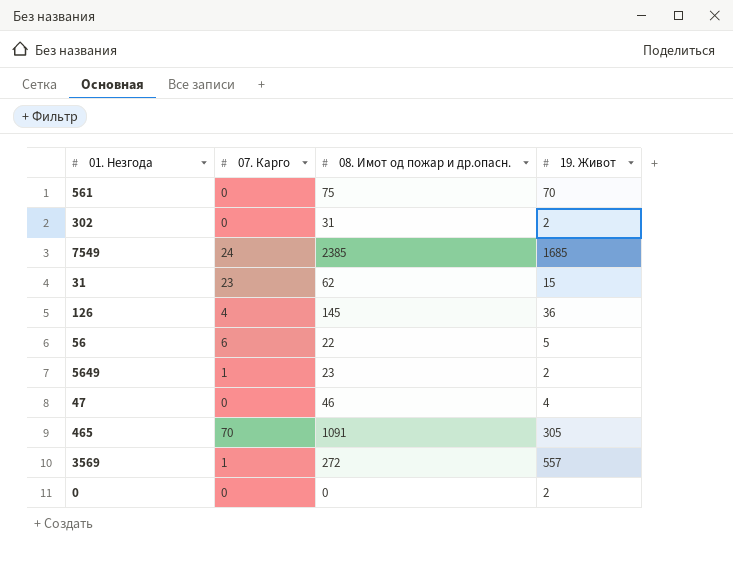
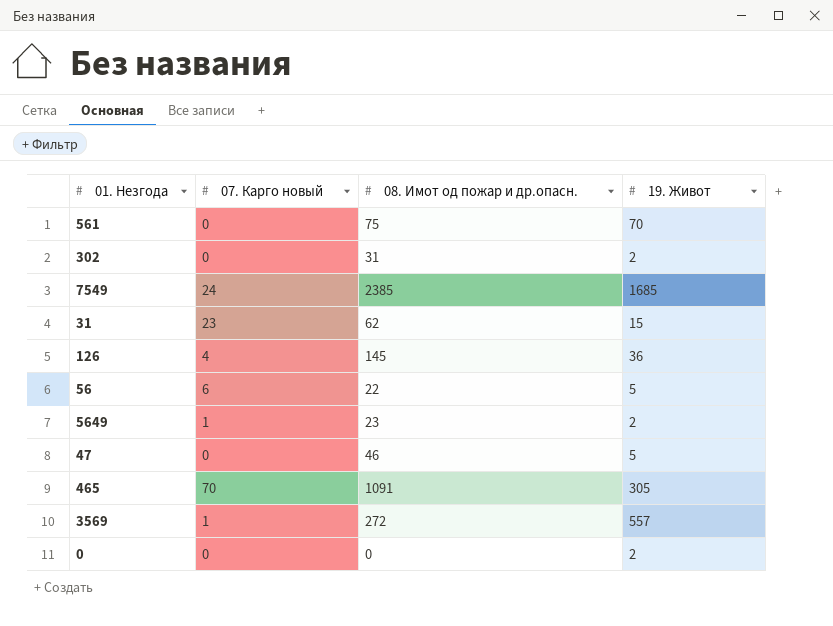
column name: 07. Карго -> 07. Карго новый
47 | 19. Живот: 4 -> 5

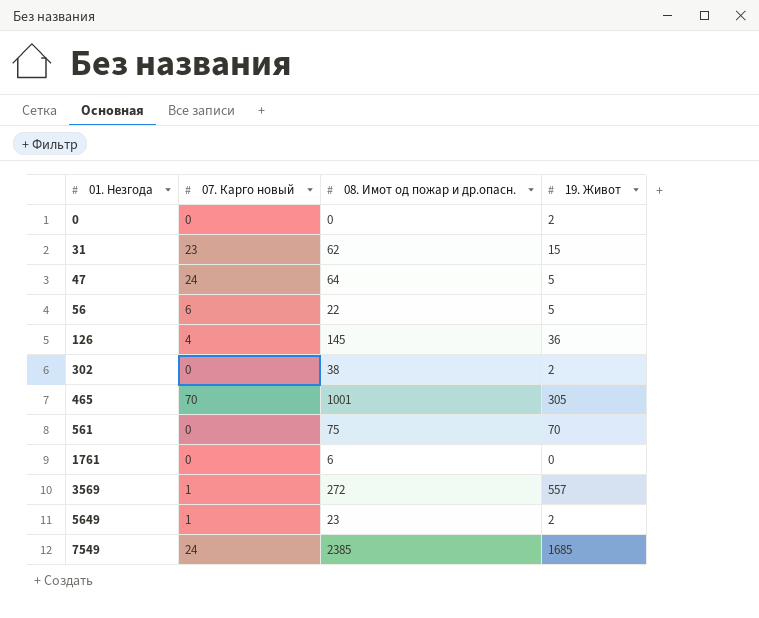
row order: none -> 01. Незгода ascending
47 | 07. Карго новый: 0 -> 24
47 | 08. Имот од пожар и др.опасн.: 46 -> 64
302 | 08. Имот од пожар и др.опасн.: 31 -> 38
465 | 08. Имот од пожар и др.опасн.: 1091 -> 1001
row 1761: none -> 0 | 6 | 0

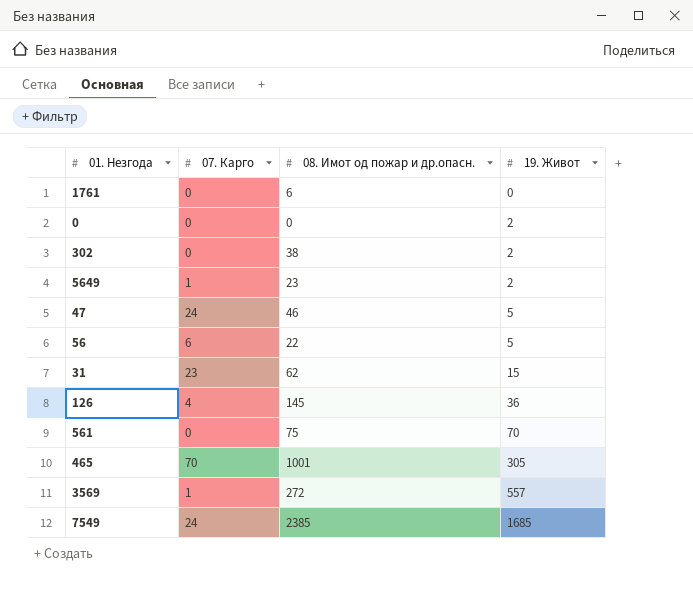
row order: 01. Незгода ascending -> 19. Живот ascending
column name: 07. Карго новый -> 07. Карго
47 | 08. Имот од пожар и др.опасн.: 64 -> 46

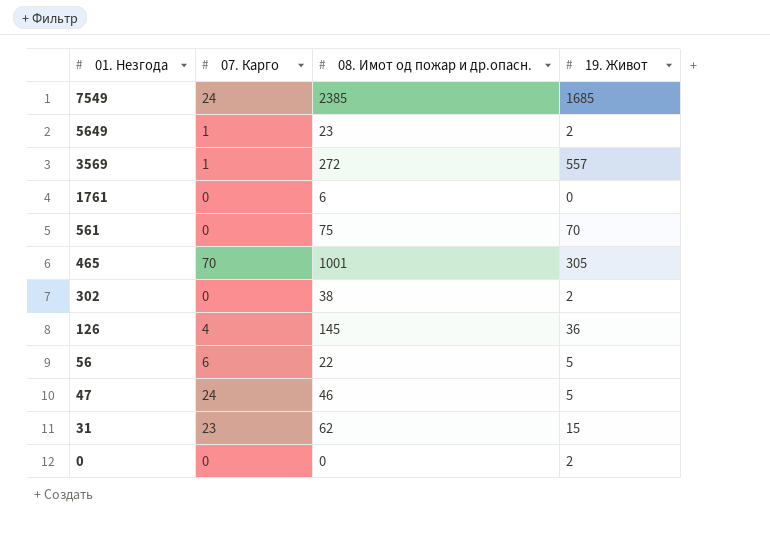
row order: 19. Живот ascending -> 01. Незгода descending

